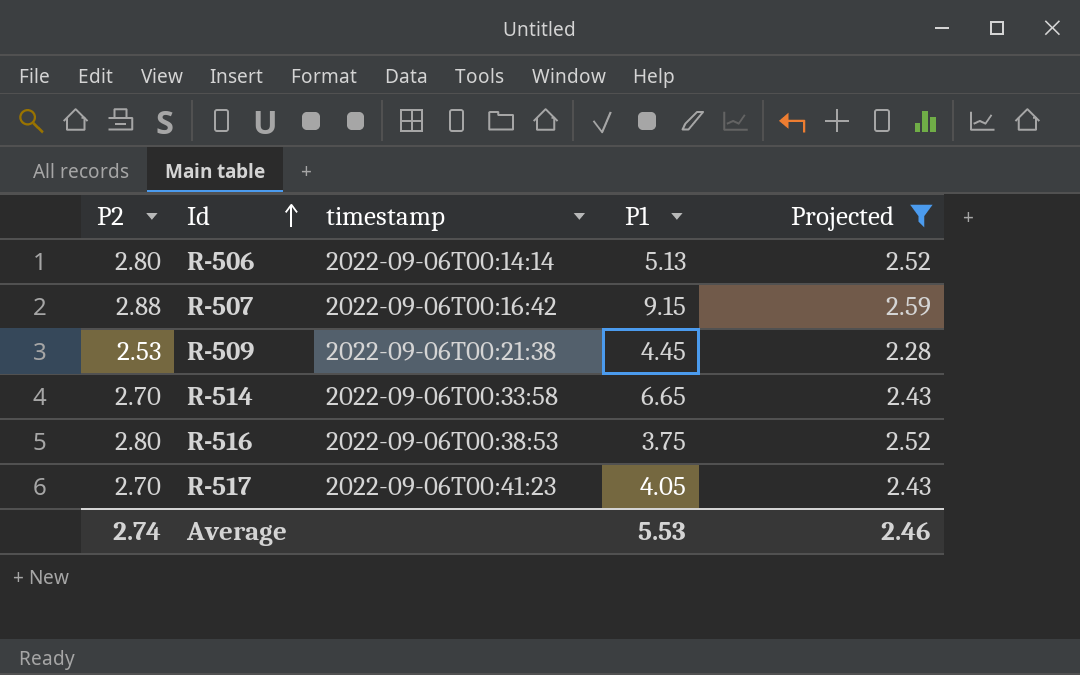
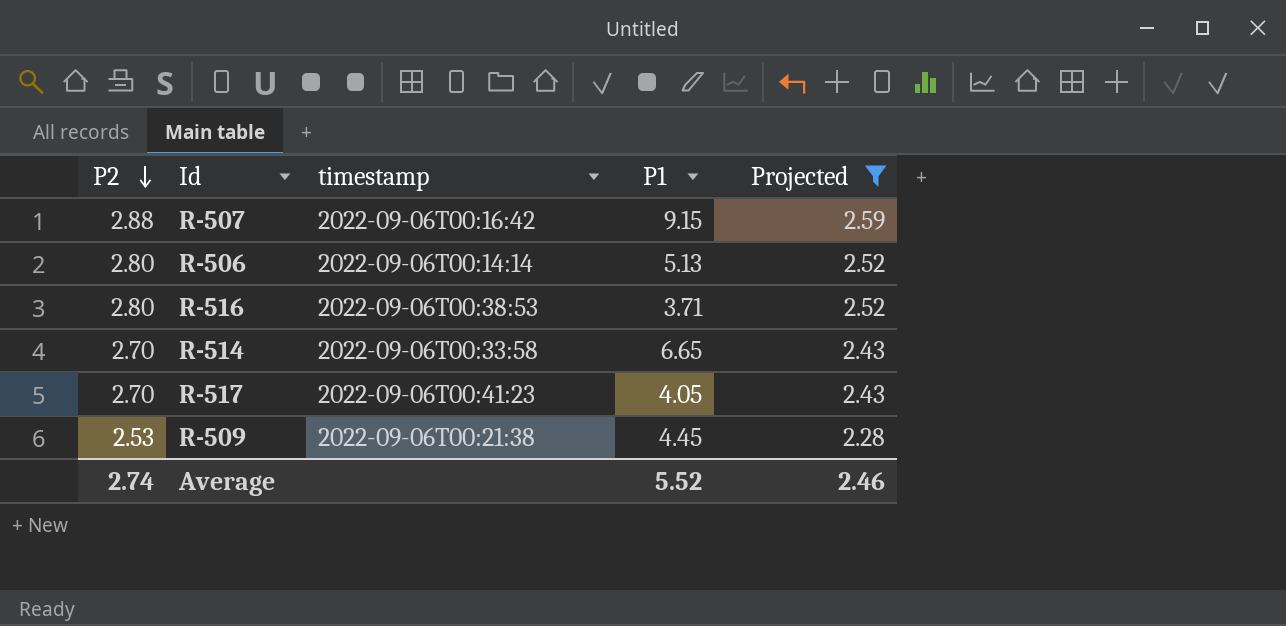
row order: Id ascending -> P2 descending
R-516 | P1: 3.75 -> 3.71
Average | P1: 5.53 -> 5.52

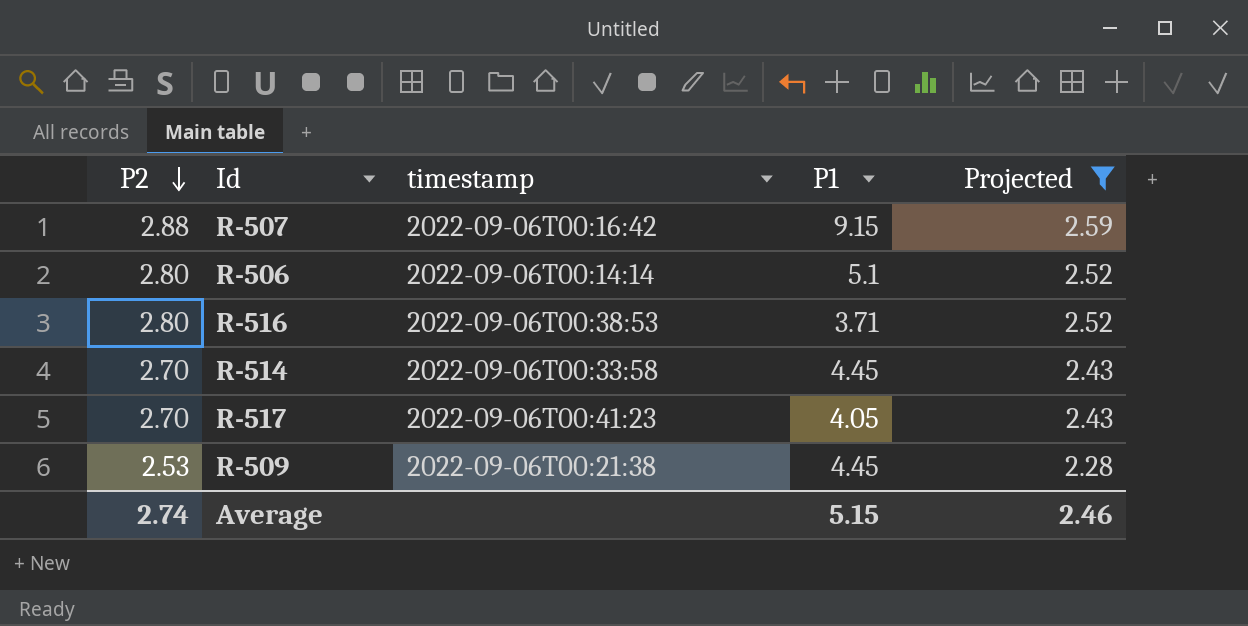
R-506 | P1: 5.13 -> 5.1
R-514 | P1: 6.65 -> 4.45
Average | P1: 5.52 -> 5.15

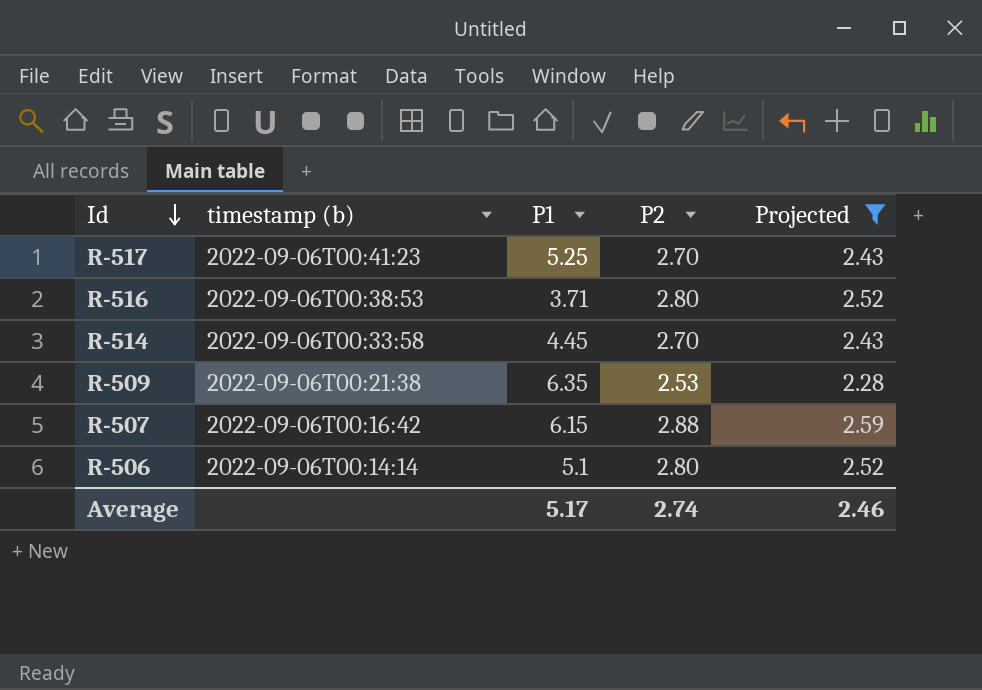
row order: P2 descending -> Id descending
column name: timestamp -> timestamp (b)
column P2 | position: 1 -> 4
R-517 | P1: 4.05 -> 5.25
R-509 | P1: 4.45 -> 6.35
R-507 | P1: 9.15 -> 6.15
Average | P1: 5.15 -> 5.17

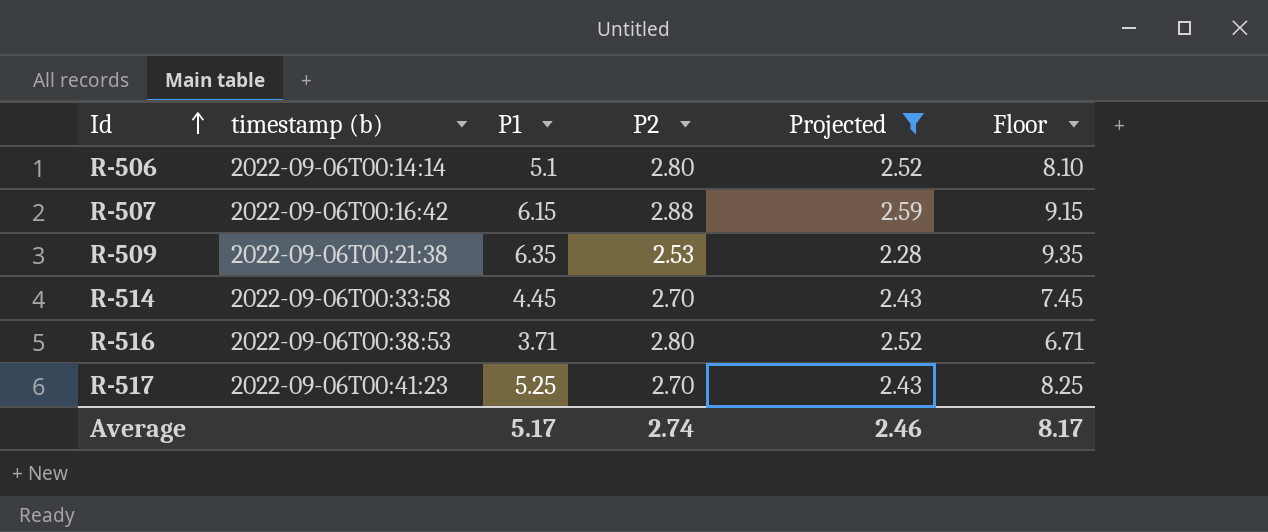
row order: Id descending -> Id ascending
column Floor | formula: none -> [P1] + 3

